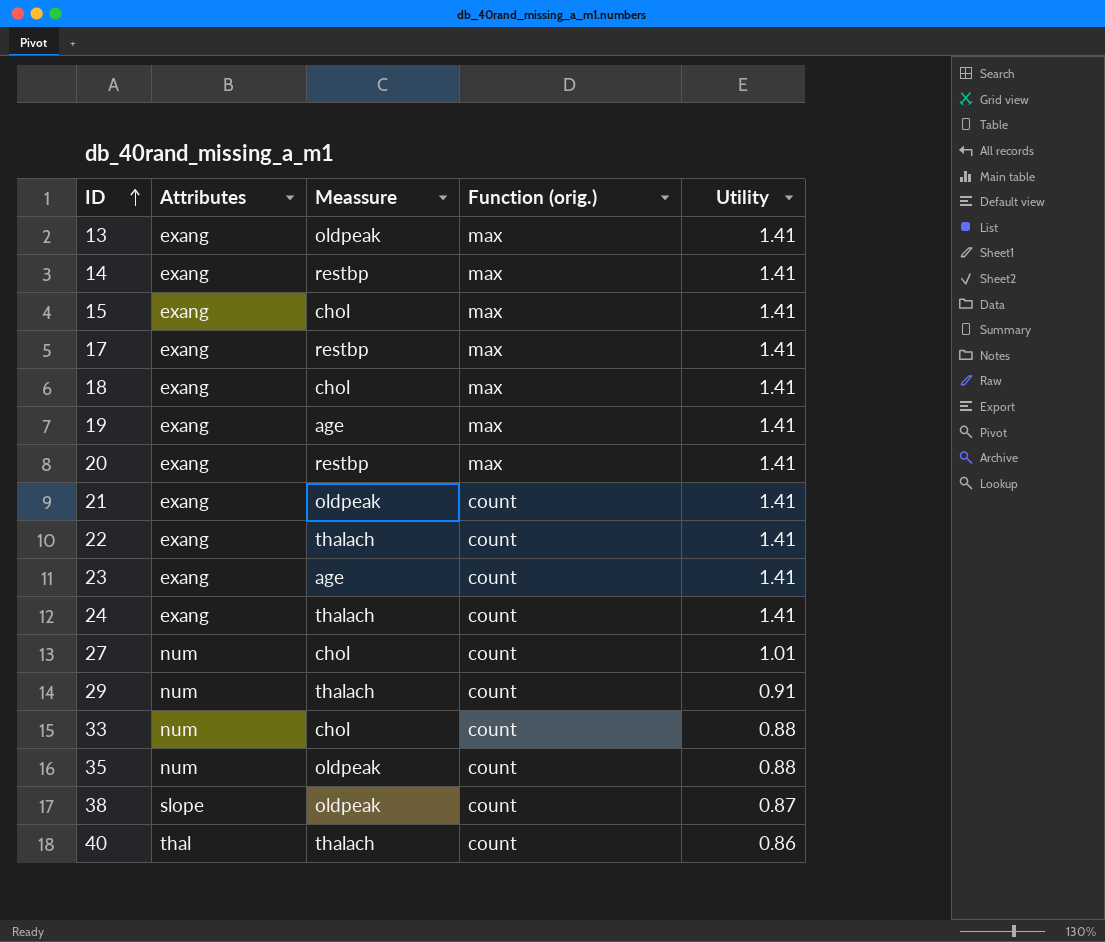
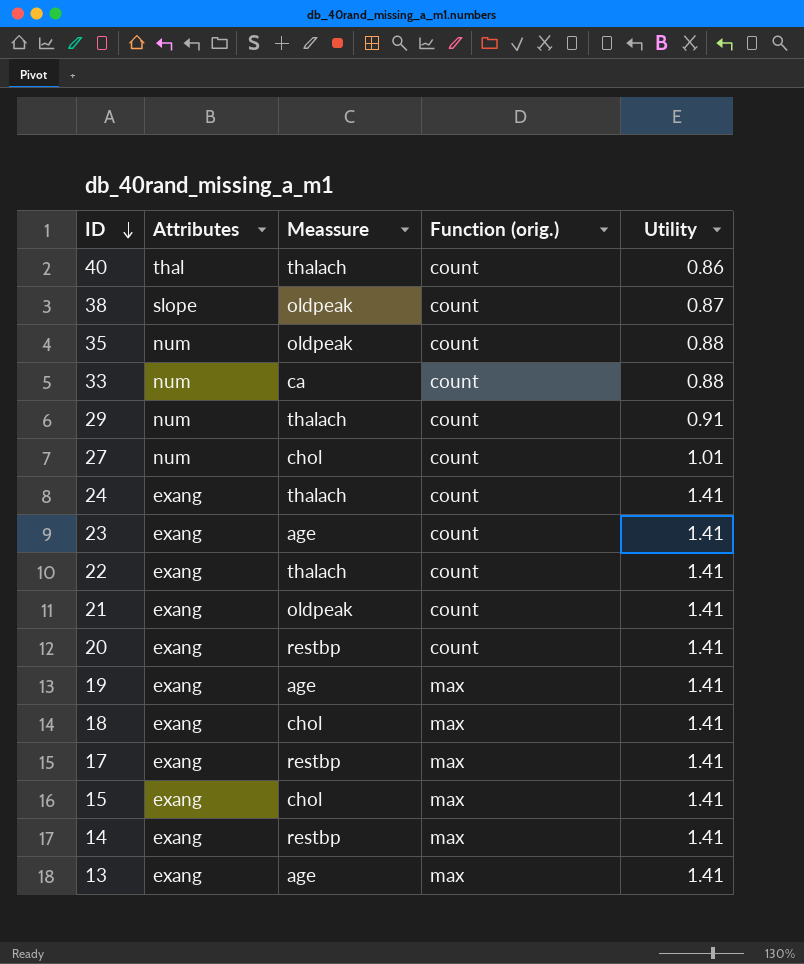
row order: ID ascending -> ID descending
33 | Meassure: chol -> ca
20 | Function (orig.): max -> count
13 | Meassure: oldpeak -> age

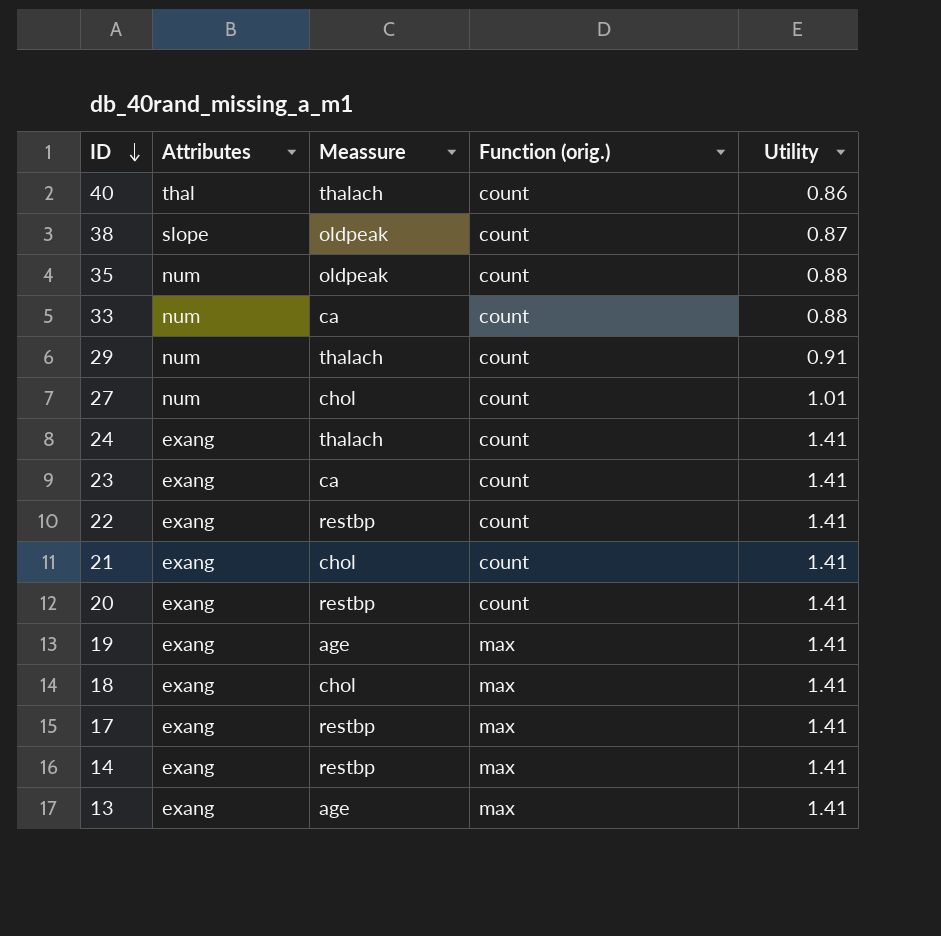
row 15: exang | chol | max | 1.41 -> none
23 | Meassure: age -> ca
22 | Meassure: thalach -> restbp
21 | Meassure: oldpeak -> chol

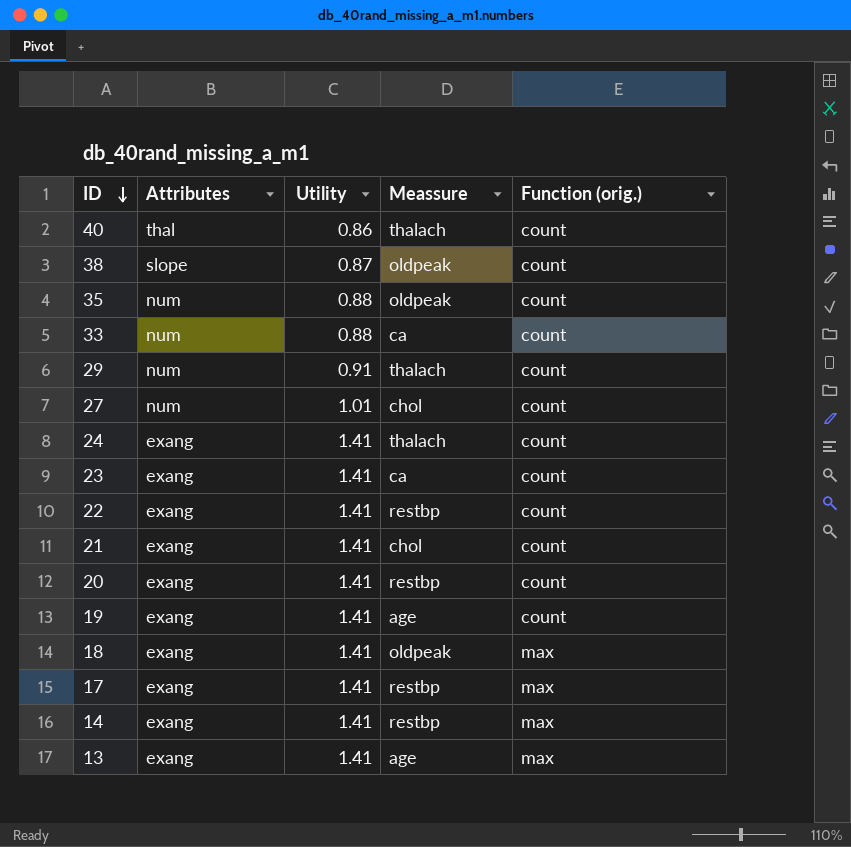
column Utility | position: 5 -> 3
19 | Function (orig.): max -> count
18 | Meassure: chol -> oldpeak

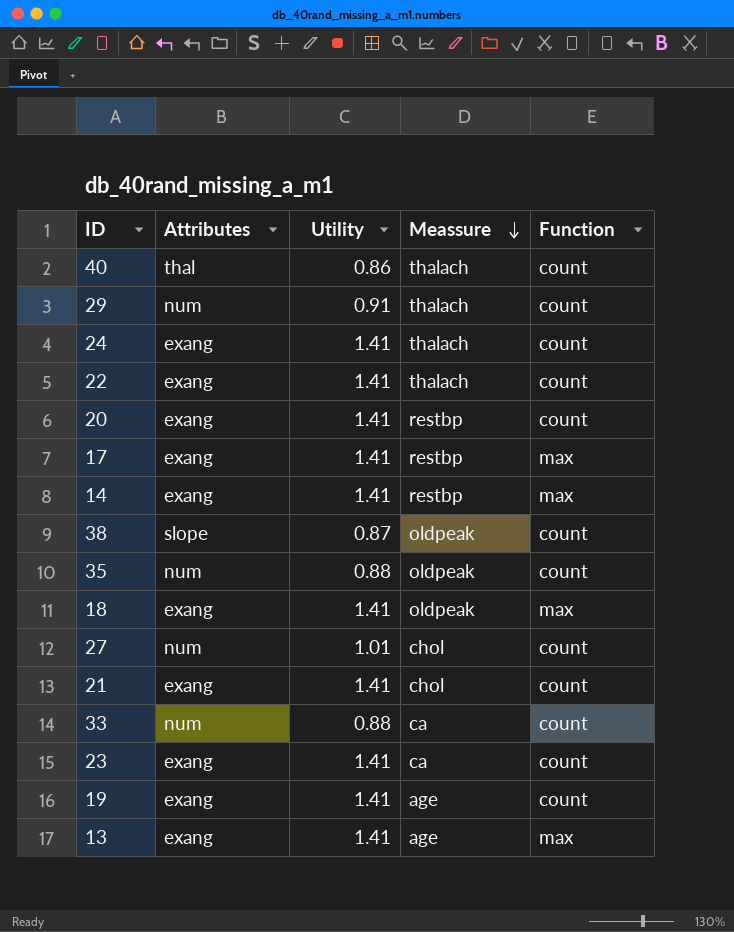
row order: ID descending -> Meassure descending
column name: Function (orig.) -> Function
22 | Meassure: restbp -> thalach

